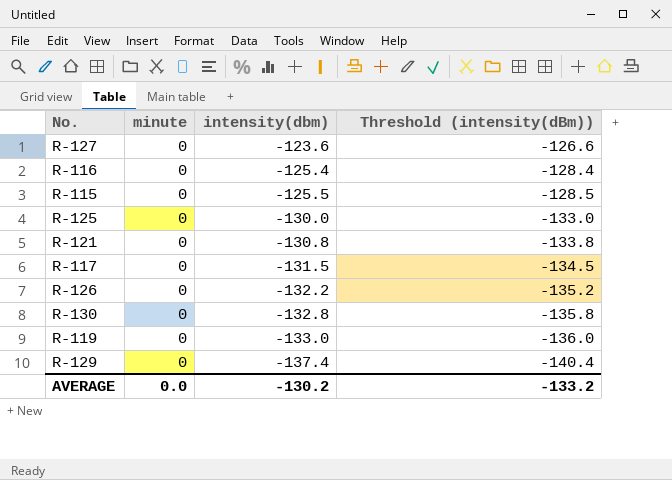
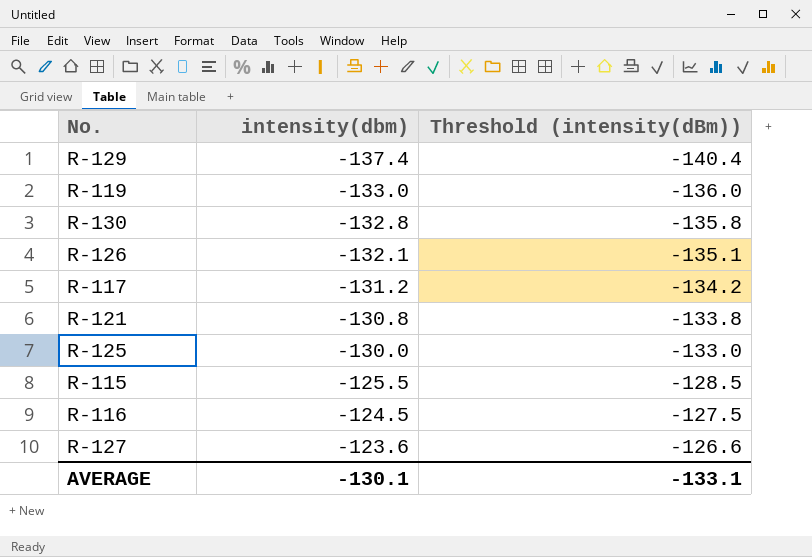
row order: intensity(dbm) descending -> intensity(dbm) ascending
column minute | position: 2 -> none
R-126 | intensity(dbm): -132.2 -> -132.1
R-126 | Threshold (intensity(dBm)): -135.2 -> -135.1
R-117 | intensity(dbm): -131.5 -> -131.2
R-117 | Threshold (intensity(dBm)): -134.5 -> -134.2
R-116 | intensity(dbm): -125.4 -> -124.5
R-116 | Threshold (intensity(dBm)): -128.4 -> -127.5
AVERAGE | intensity(dbm): -130.2 -> -130.1
AVERAGE | Threshold (intensity(dBm)): -133.2 -> -133.1

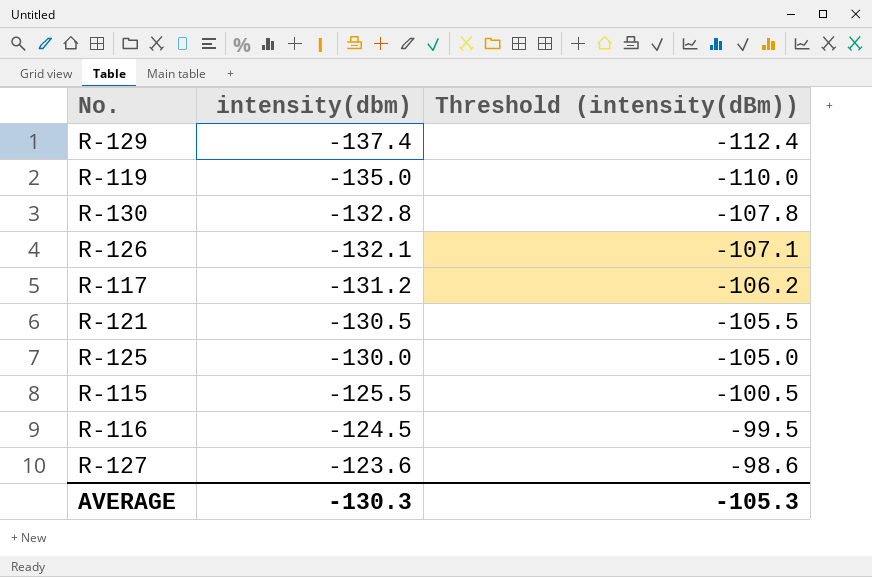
column Threshold (intensity(dBm)) | formula: [intensity(dbm)] - 3 -> [intensity(dbm)] + 25
R-119 | intensity(dbm): -133.0 -> -135.0
R-121 | intensity(dbm): -130.8 -> -130.5
AVERAGE | intensity(dbm): -130.1 -> -130.3
AVERAGE | Threshold (intensity(dBm)): -133.1 -> -105.3

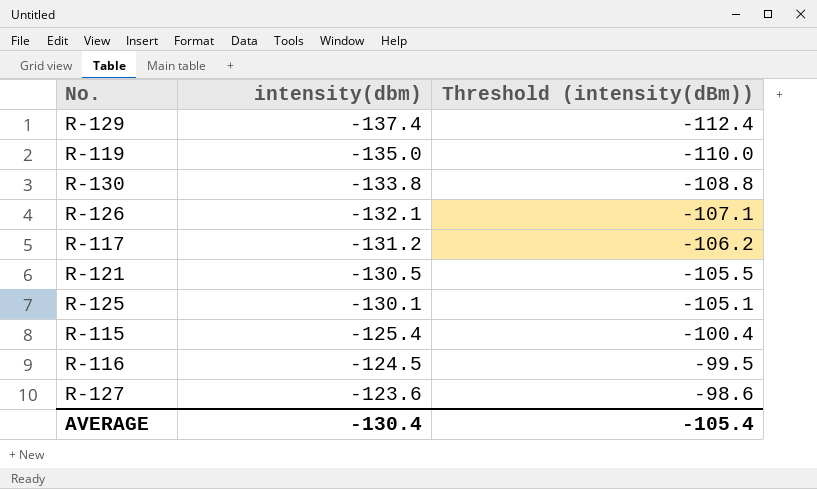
R-130 | intensity(dbm): -132.8 -> -133.8
R-130 | Threshold (intensity(dBm)): -107.8 -> -108.8
R-125 | intensity(dbm): -130.0 -> -130.1
R-125 | Threshold (intensity(dBm)): -105.0 -> -105.1
R-115 | intensity(dbm): -125.5 -> -125.4
R-115 | Threshold (intensity(dBm)): -100.5 -> -100.4
AVERAGE | intensity(dbm): -130.3 -> -130.4
AVERAGE | Threshold (intensity(dBm)): -105.3 -> -105.4

